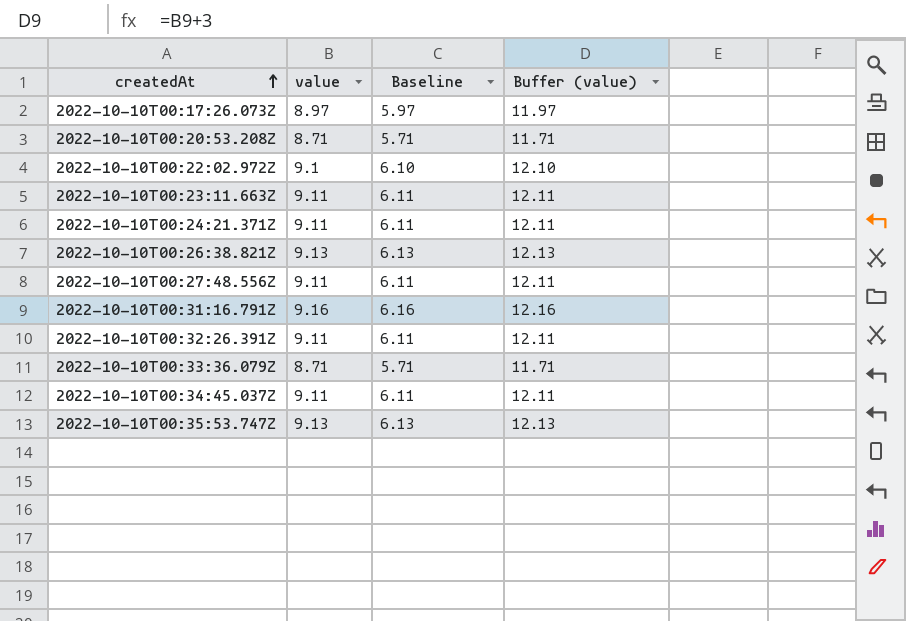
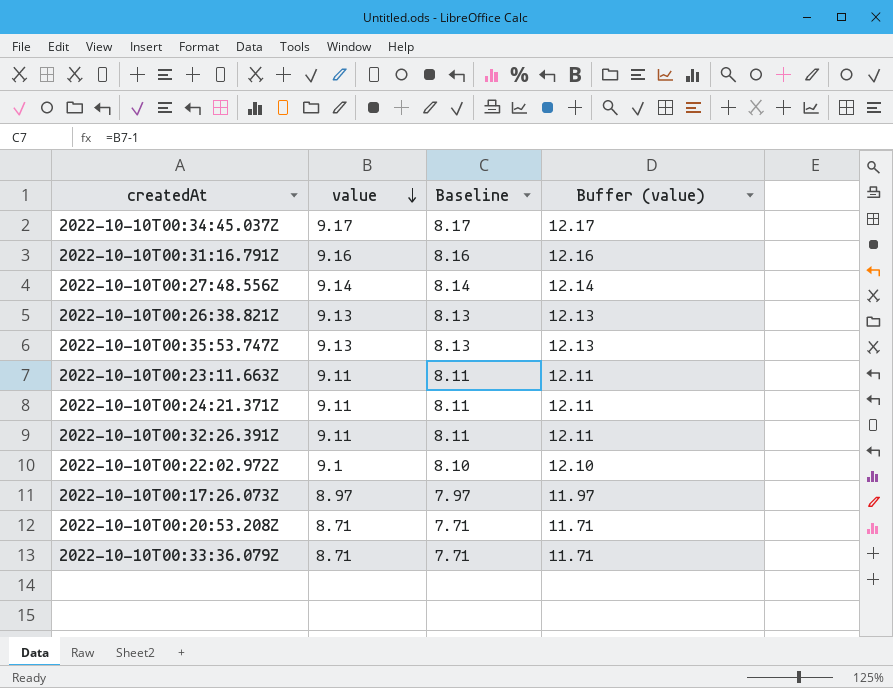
row order: createdAt ascending -> value descending
column Baseline | formula: [value] - 3 -> [value] - 1
2022-10-10T00:34:45.037Z | value: 9.11 -> 9.17
2022-10-10T00:34:45.037Z | Buffer (value): 12.11 -> 12.17
2022-10-10T00:27:48.556Z | value: 9.11 -> 9.14
2022-10-10T00:27:48.556Z | Buffer (value): 12.11 -> 12.14

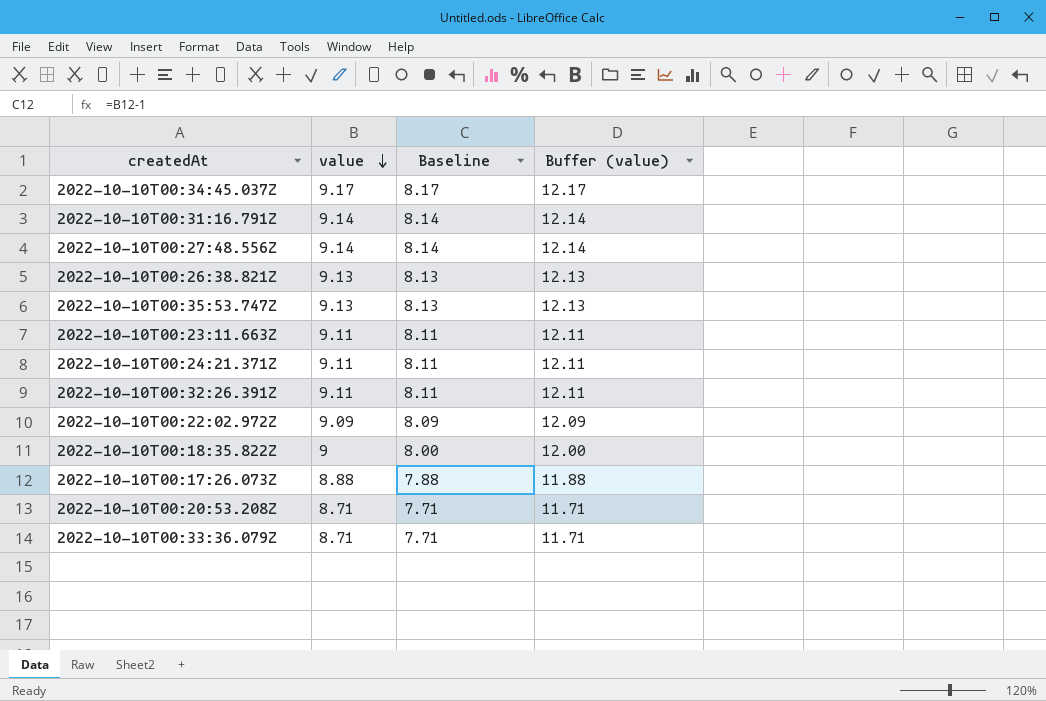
2022-10-10T00:31:16.791Z | value: 9.16 -> 9.14
2022-10-10T00:31:16.791Z | Baseline: 8.16 -> 8.14
2022-10-10T00:31:16.791Z | Buffer (value): 12.16 -> 12.14
2022-10-10T00:22:02.972Z | value: 9.1 -> 9.09
2022-10-10T00:22:02.972Z | Baseline: 8.10 -> 8.09
2022-10-10T00:22:02.972Z | Buffer (value): 12.10 -> 12.09
row 2022-10-10T00:18:35.822Z: none -> 9 | 8.00 | 12.00
2022-10-10T00:17:26.073Z | value: 8.97 -> 8.88
2022-10-10T00:17:26.073Z | Baseline: 7.97 -> 7.88
2022-10-10T00:17:26.073Z | Buffer (value): 11.97 -> 11.88

